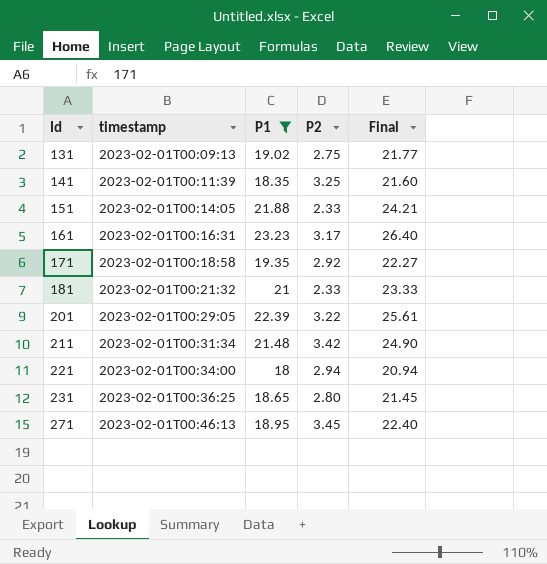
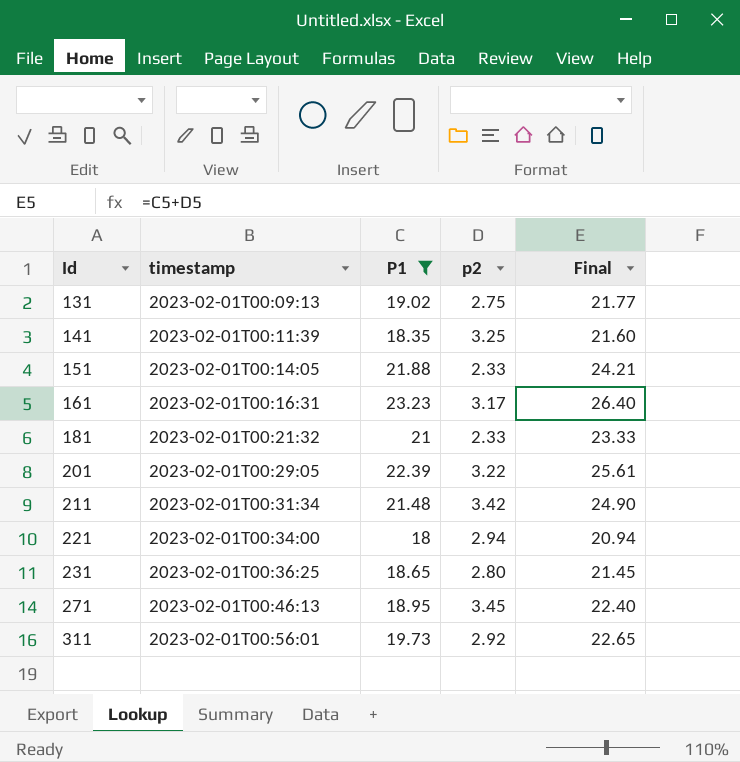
column name: P2 -> p2
row 171: 2023-02-01T00:18:58 | 19.35 | 2.92 | 22.27 -> none
row 311: none -> 2023-02-01T00:56:01 | 19.73 | 2.92 | 22.65

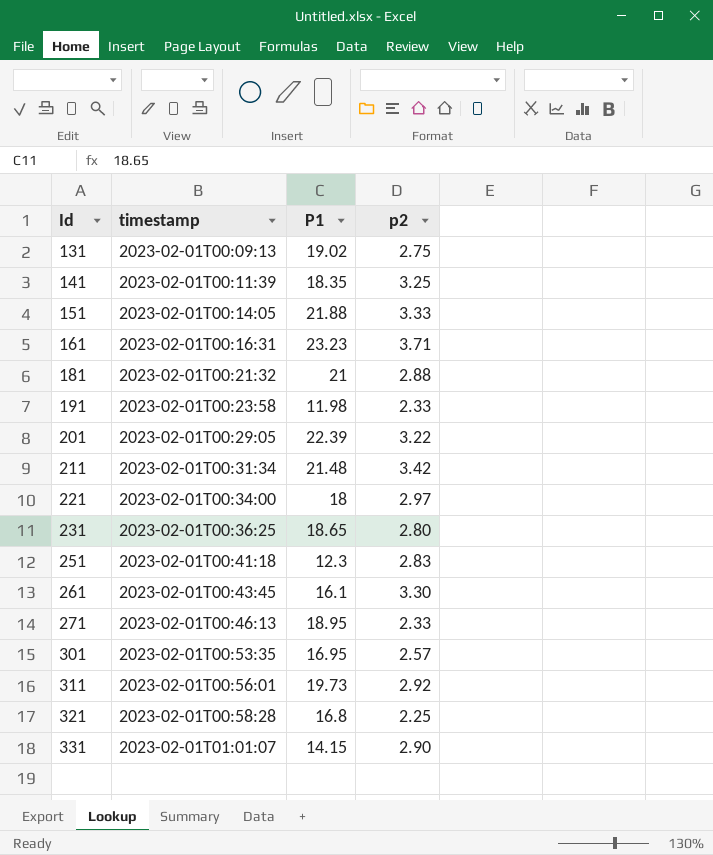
filter: P1 >= 18 -> none
column Final | formula: [P1] + [p2] -> none
151 | p2: 2.33 -> 3.33
161 | p2: 3.17 -> 3.71
181 | p2: 2.33 -> 2.88
221 | p2: 2.94 -> 2.97
271 | p2: 3.45 -> 2.33

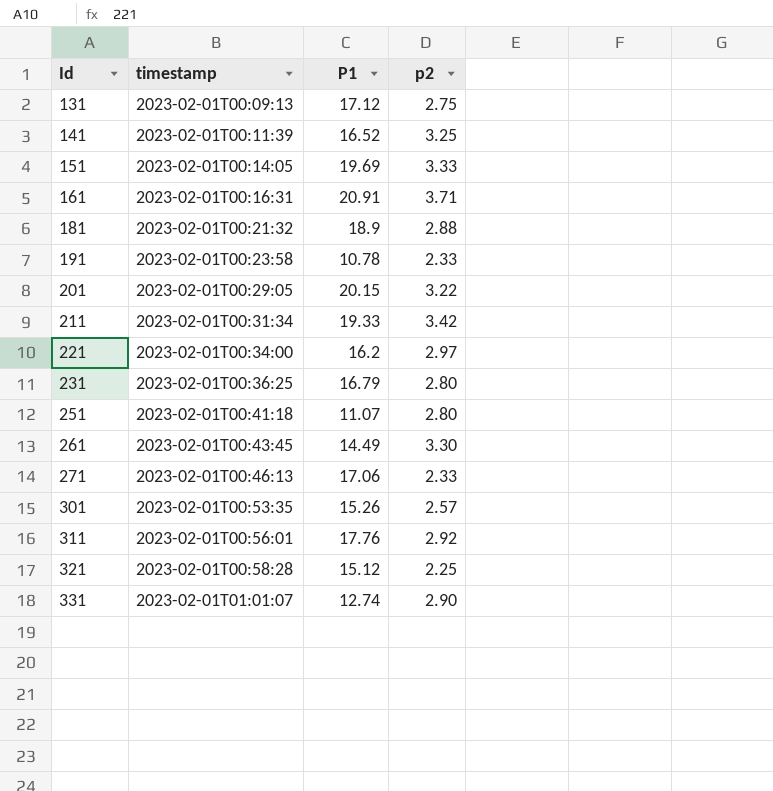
131 | P1: 19.02 -> 17.12
141 | P1: 18.35 -> 16.52
151 | P1: 21.88 -> 19.69
161 | P1: 23.23 -> 20.91
181 | P1: 21 -> 18.9
191 | P1: 11.98 -> 10.78
201 | P1: 22.39 -> 20.15
211 | P1: 21.48 -> 19.33
221 | P1: 18 -> 16.2
231 | P1: 18.65 -> 16.79
251 | P1: 12.3 -> 11.07
251 | p2: 2.83 -> 2.80
261 | P1: 16.1 -> 14.49
271 | P1: 18.95 -> 17.06
301 | P1: 16.95 -> 15.26
311 | P1: 19.73 -> 17.76
321 | P1: 16.8 -> 15.12
331 | P1: 14.15 -> 12.74

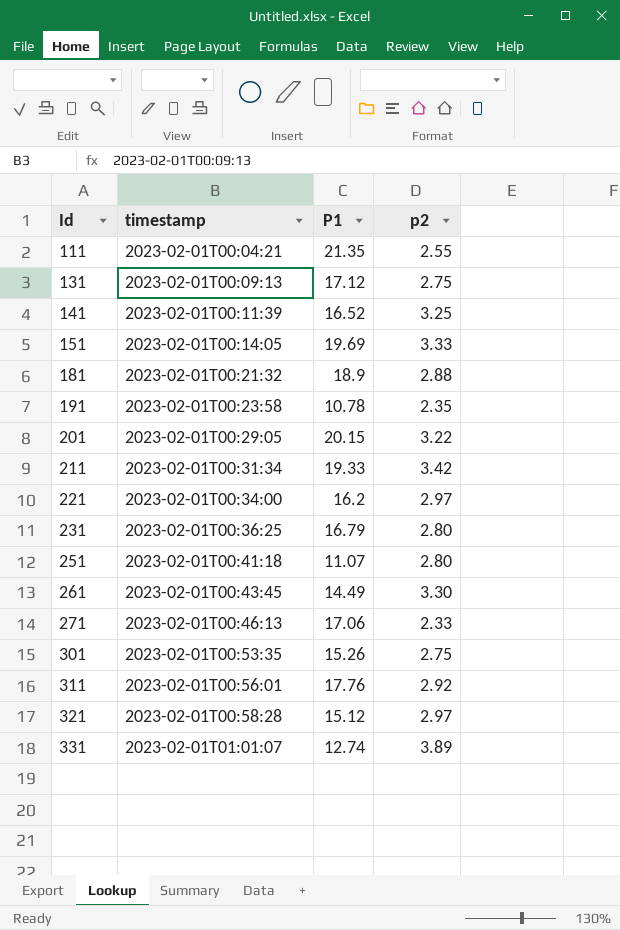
row 161: 2023-02-01T00:16:31 | 20.91 | 3.71 -> none
row 111: none -> 2023-02-01T00:04:21 | 21.35 | 2.55
191 | p2: 2.33 -> 2.35
301 | p2: 2.57 -> 2.75
321 | p2: 2.25 -> 2.97
331 | p2: 2.90 -> 3.89

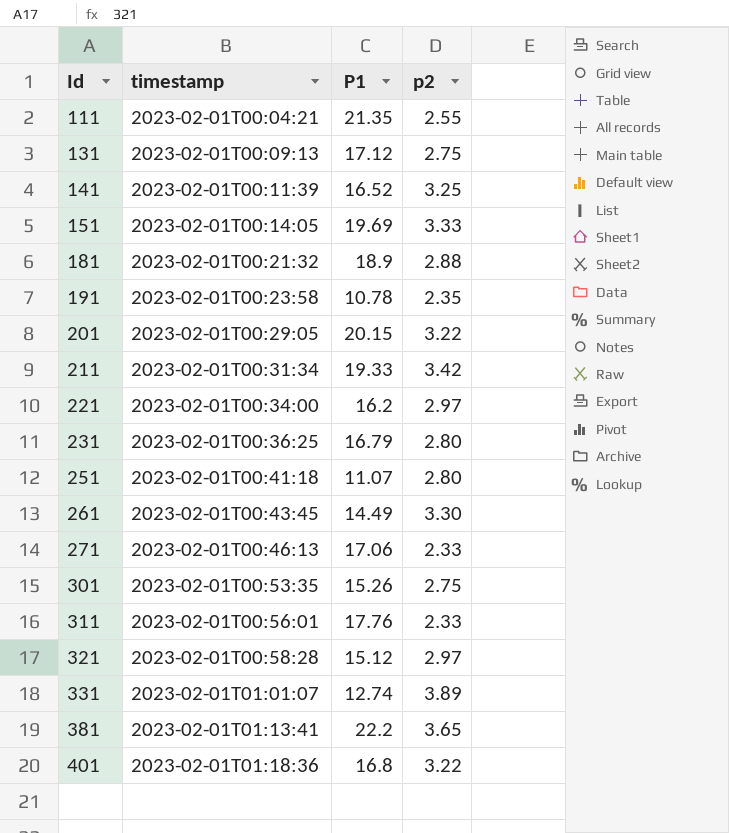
311 | p2: 2.92 -> 2.33
row 381: none -> 2023-02-01T01:13:41 | 22.2 | 3.65
row 401: none -> 2023-02-01T01:18:36 | 16.8 | 3.22

